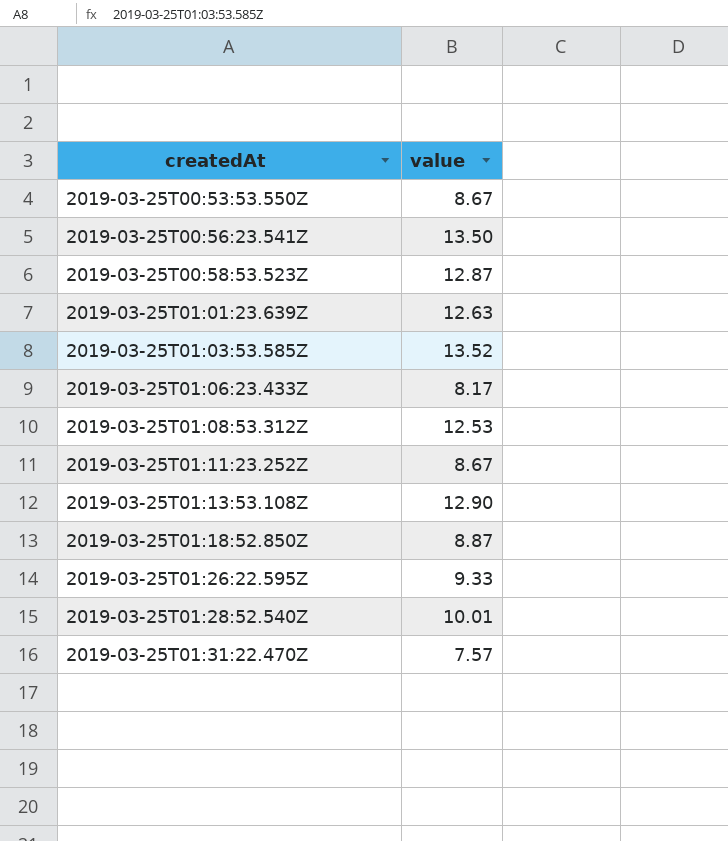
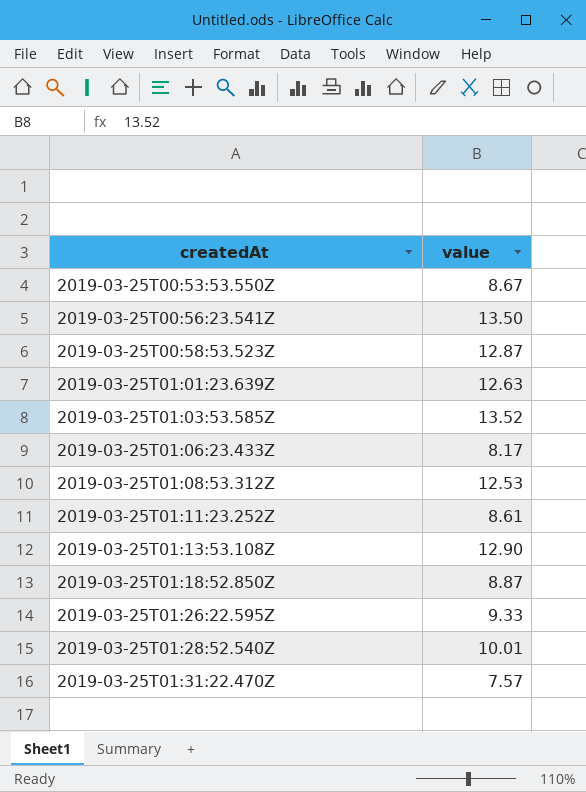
2019-03-25T01:11:23.252Z | value: 8.67 -> 8.61

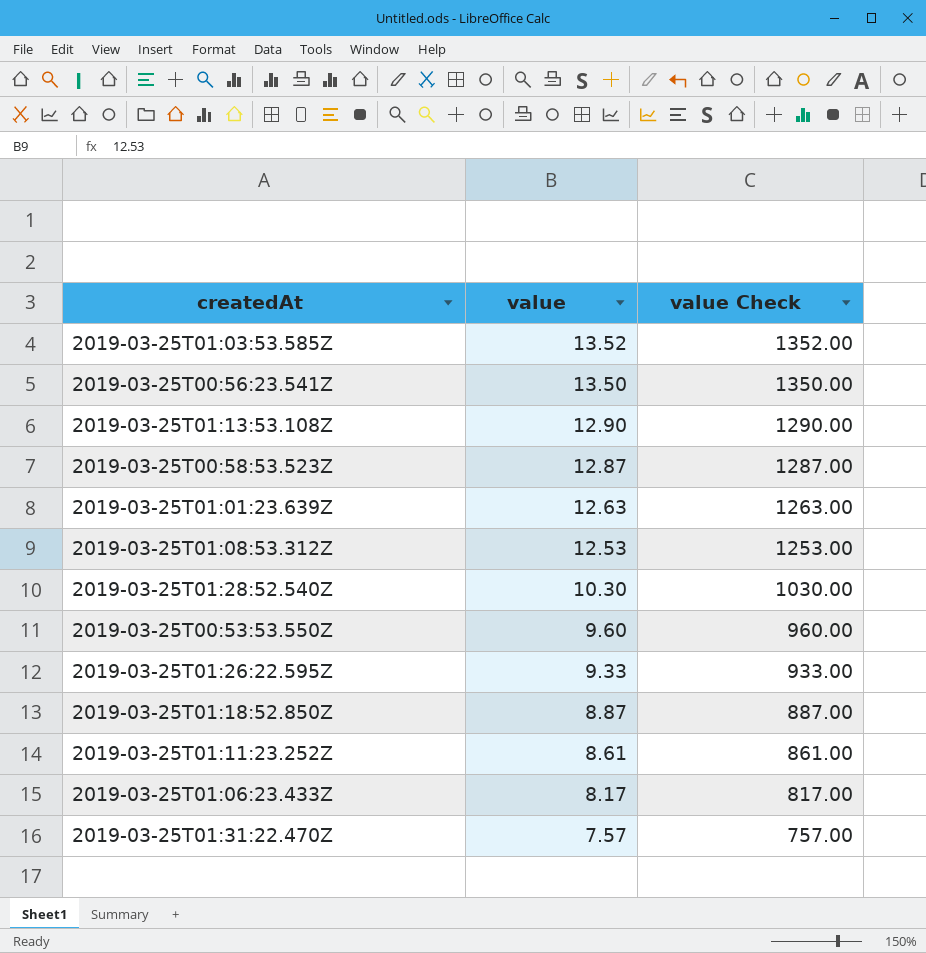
row order: createdAt ascending -> value descending
column value Check | formula: none -> [value] * 100
2019-03-25T01:28:52.540Z | value: 10.01 -> 10.30
2019-03-25T00:53:53.550Z | value: 8.67 -> 9.60

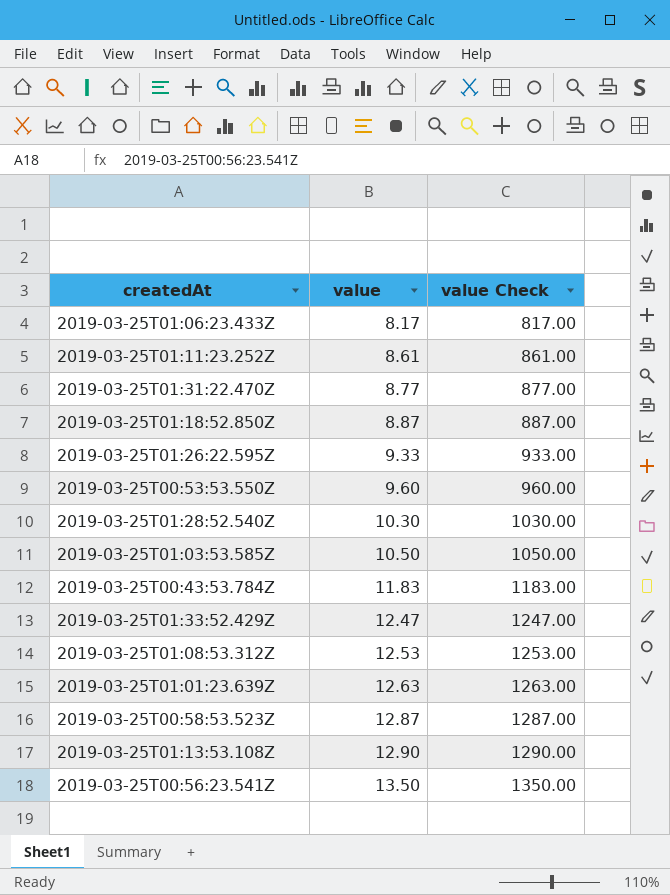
row order: value descending -> value ascending
2019-03-25T01:31:22.470Z | value: 7.57 -> 8.77
2019-03-25T01:31:22.470Z | value Check: 757.00 -> 877.00
2019-03-25T01:03:53.585Z | value: 13.52 -> 10.50
2019-03-25T01:03:53.585Z | value Check: 1352.00 -> 1050.00
row 2019-03-25T00:43:53.784Z: none -> 11.83 | 1183.00
row 2019-03-25T01:33:52.429Z: none -> 12.47 | 1247.00

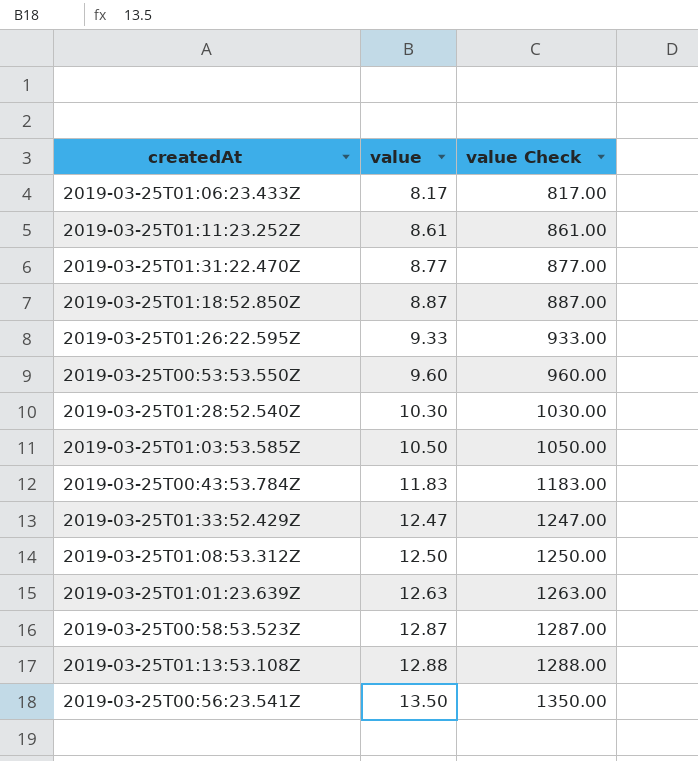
2019-03-25T01:08:53.312Z | value: 12.53 -> 12.50
2019-03-25T01:08:53.312Z | value Check: 1253.00 -> 1250.00
2019-03-25T01:13:53.108Z | value: 12.90 -> 12.88
2019-03-25T01:13:53.108Z | value Check: 1290.00 -> 1288.00

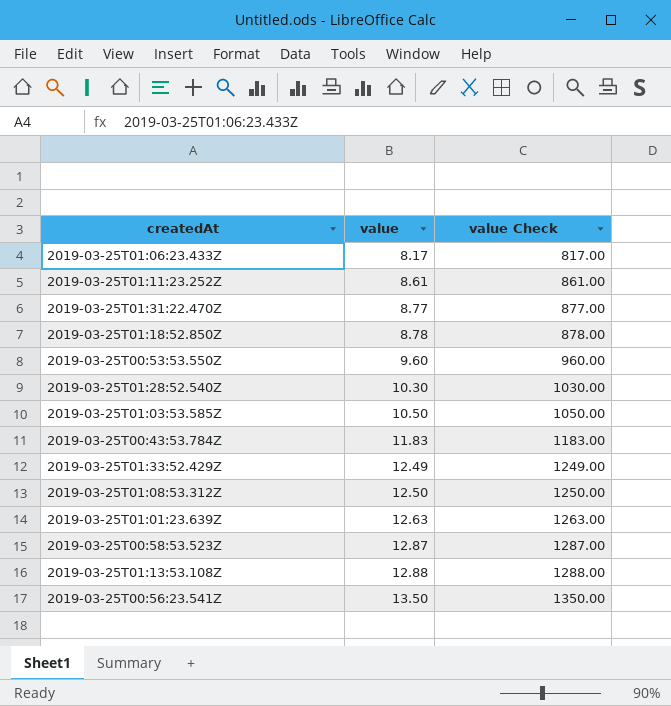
row 2019-03-25T01:26:22.595Z: 9.33 | 933.00 -> none
2019-03-25T01:18:52.850Z | value: 8.87 -> 8.78
2019-03-25T01:18:52.850Z | value Check: 887.00 -> 878.00
2019-03-25T01:33:52.429Z | value: 12.47 -> 12.49
2019-03-25T01:33:52.429Z | value Check: 1247.00 -> 1249.00

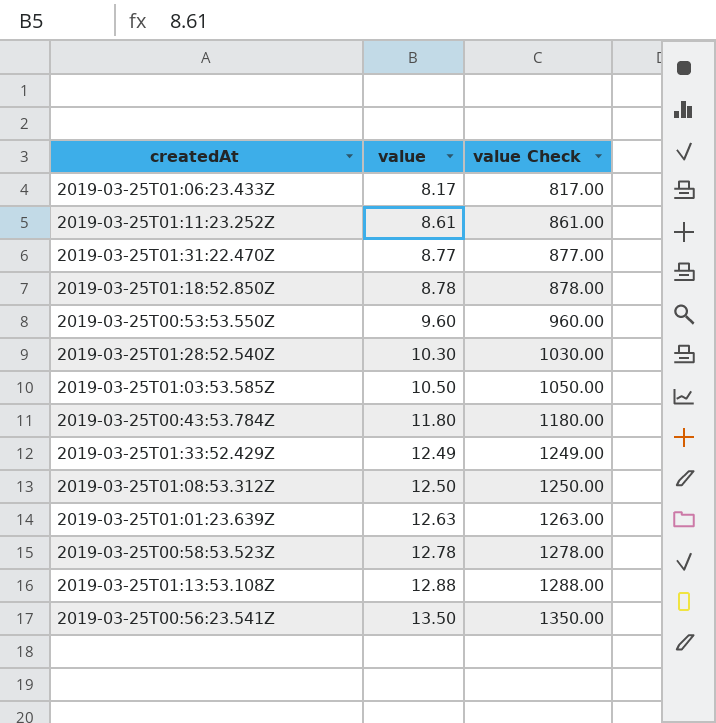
2019-03-25T00:43:53.784Z | value: 11.83 -> 11.80
2019-03-25T00:43:53.784Z | value Check: 1183.00 -> 1180.00
2019-03-25T00:58:53.523Z | value: 12.87 -> 12.78
2019-03-25T00:58:53.523Z | value Check: 1287.00 -> 1278.00

